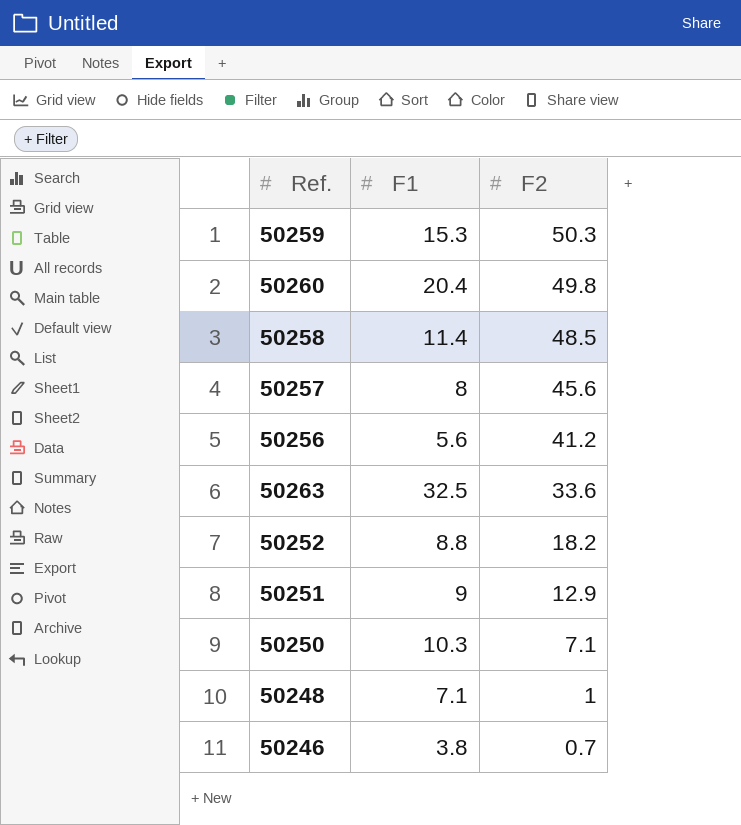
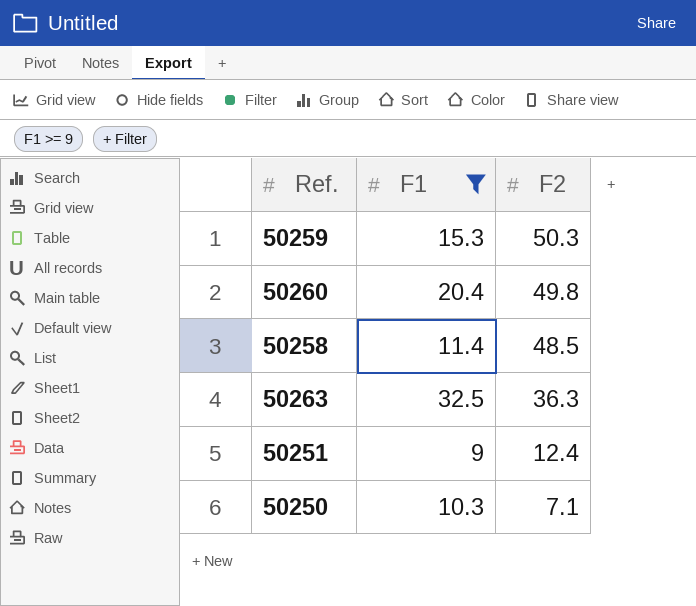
filter: none -> F1 >= 9
50263 | F2: 33.6 -> 36.3
50251 | F2: 12.9 -> 12.4

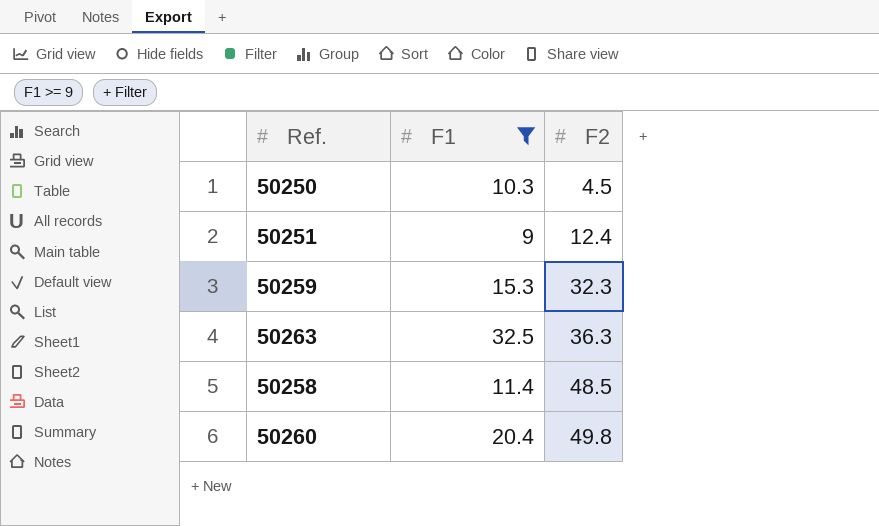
row order: F2 descending -> F2 ascending
50250 | F2: 7.1 -> 4.5
50259 | F2: 50.3 -> 32.3

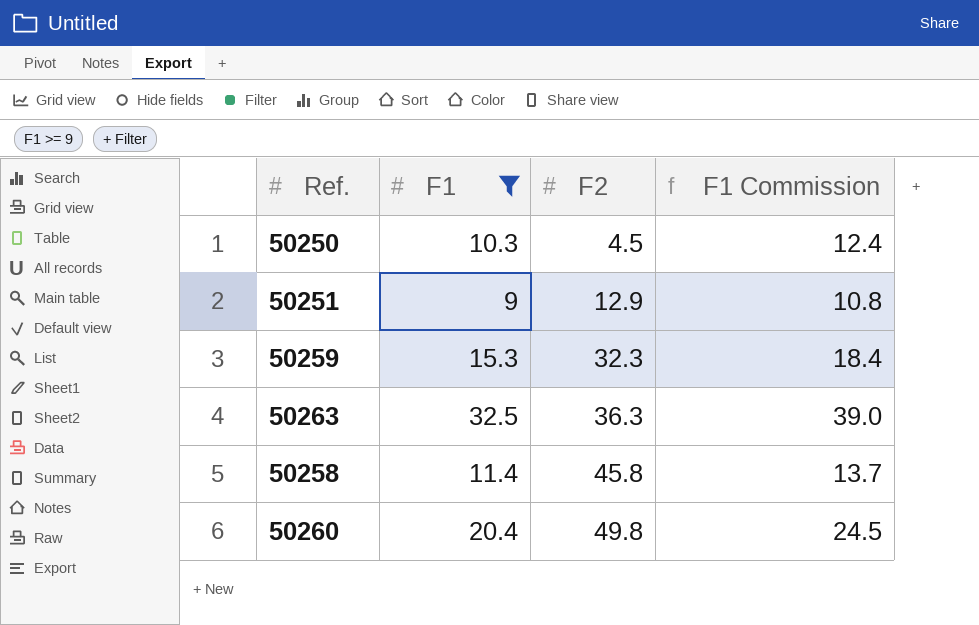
column F1 Commission | formula: none -> [F1] * 1.2
50251 | F2: 12.4 -> 12.9
50258 | F2: 48.5 -> 45.8

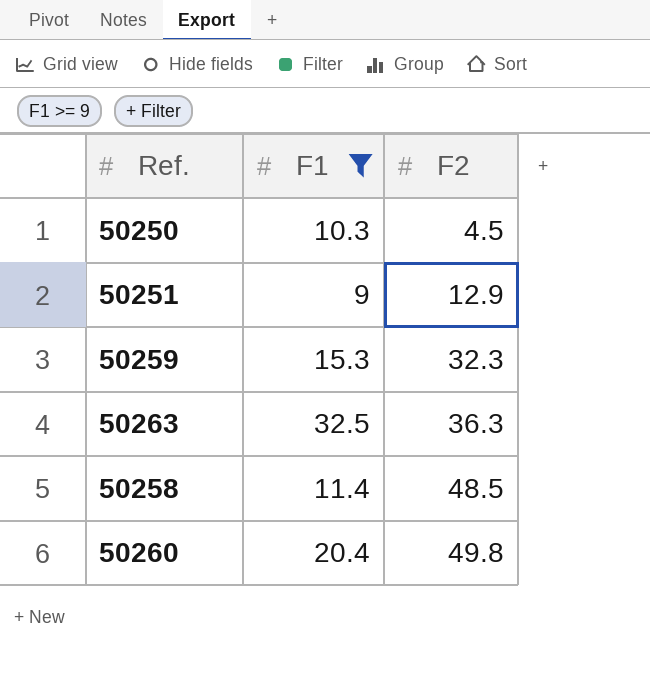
column F1 Commission | formula: [F1] * 1.2 -> none
50258 | F2: 45.8 -> 48.5

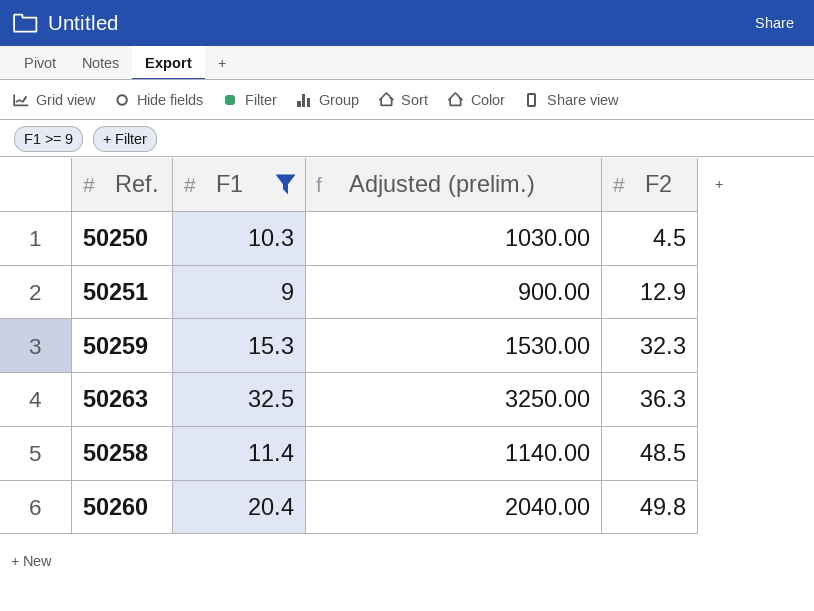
column Adjusted (prelim.) | formula: none -> [F1] * 100

